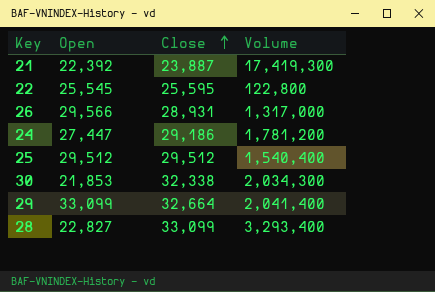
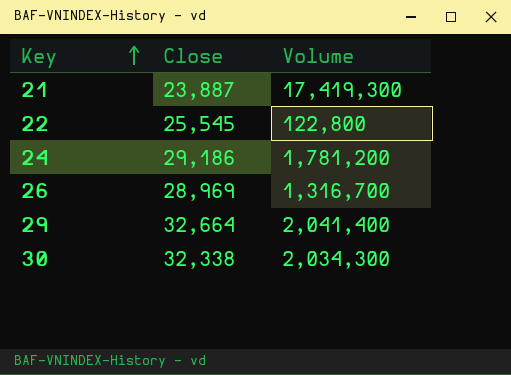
row order: Close ascending -> Key ascending
column Open | position: 2 -> none
row 25: 29,512 | 29,512 | 1,540,400 -> none
row 28: 22,827 | 33,099 | 3,293,400 -> none
22 | Close: 25,595 -> 25,545
26 | Close: 28,931 -> 28,969
26 | Volume: 1,317,000 -> 1,316,700

